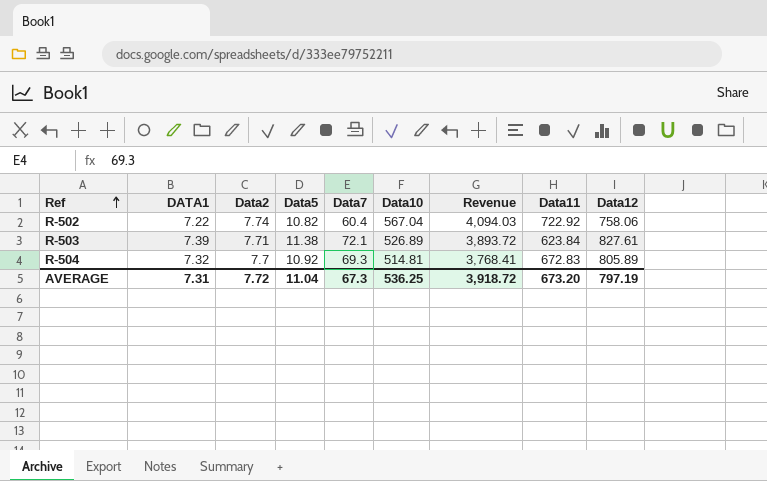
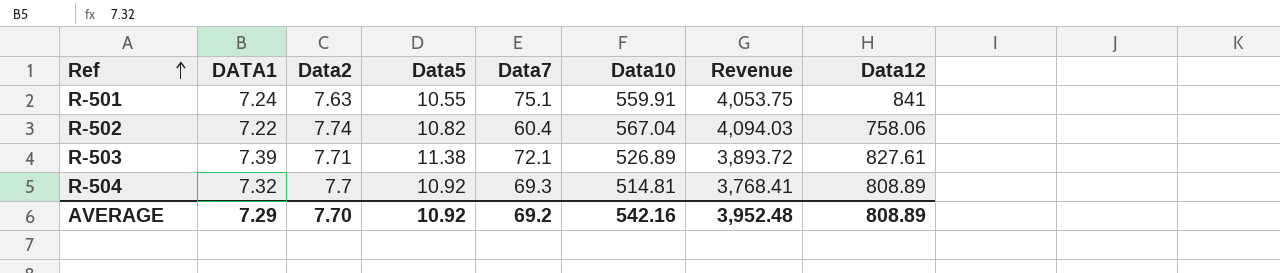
column Data11 | position: 8 -> none
row R-501: none -> 7.24 | 7.63 | 10.55 | 75.1 | 559.91 | 4,053.75 | 841
R-504 | Data12: 805.89 -> 808.89
AVERAGE | DATA1: 7.31 -> 7.29
AVERAGE | Data2: 7.72 -> 7.70
AVERAGE | Data5: 11.04 -> 10.92
AVERAGE | Data7: 67.3 -> 69.2
AVERAGE | Data10: 536.25 -> 542.16
AVERAGE | Revenue: 3,918.72 -> 3,952.48
AVERAGE | Data12: 797.19 -> 808.89

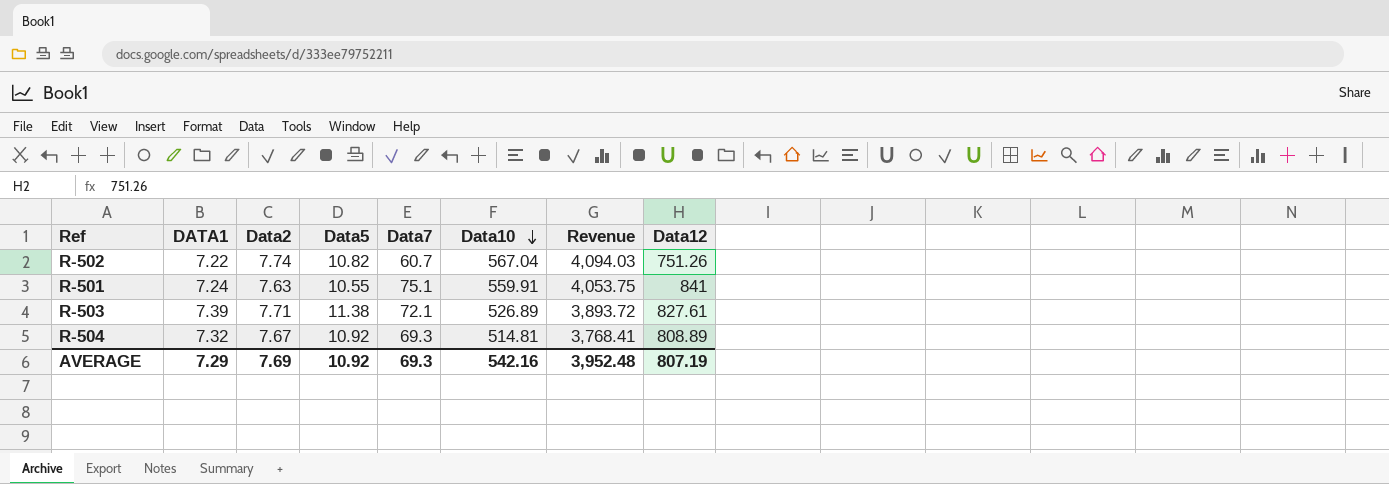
row order: Ref ascending -> Data10 descending
R-502 | Data7: 60.4 -> 60.7
R-502 | Data12: 758.06 -> 751.26
R-504 | Data2: 7.7 -> 7.67
AVERAGE | Data2: 7.70 -> 7.69
AVERAGE | Data7: 69.2 -> 69.3
AVERAGE | Data12: 808.89 -> 807.19

